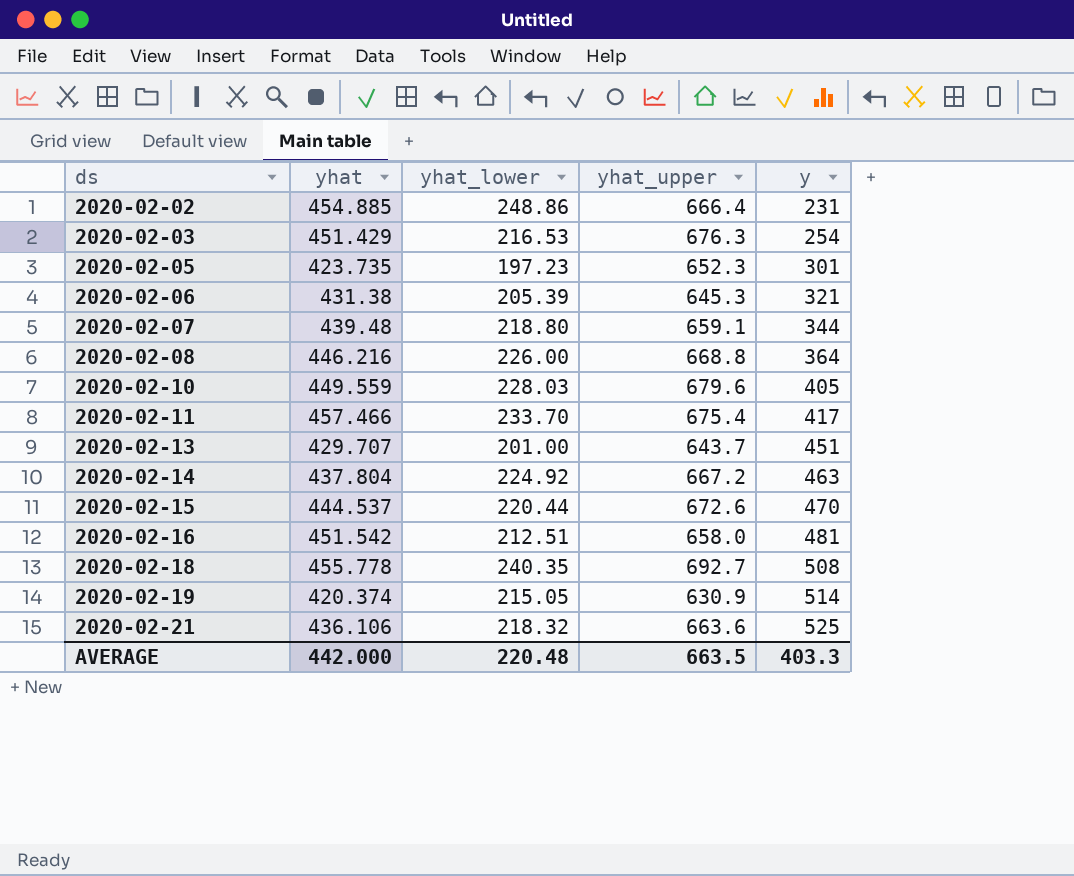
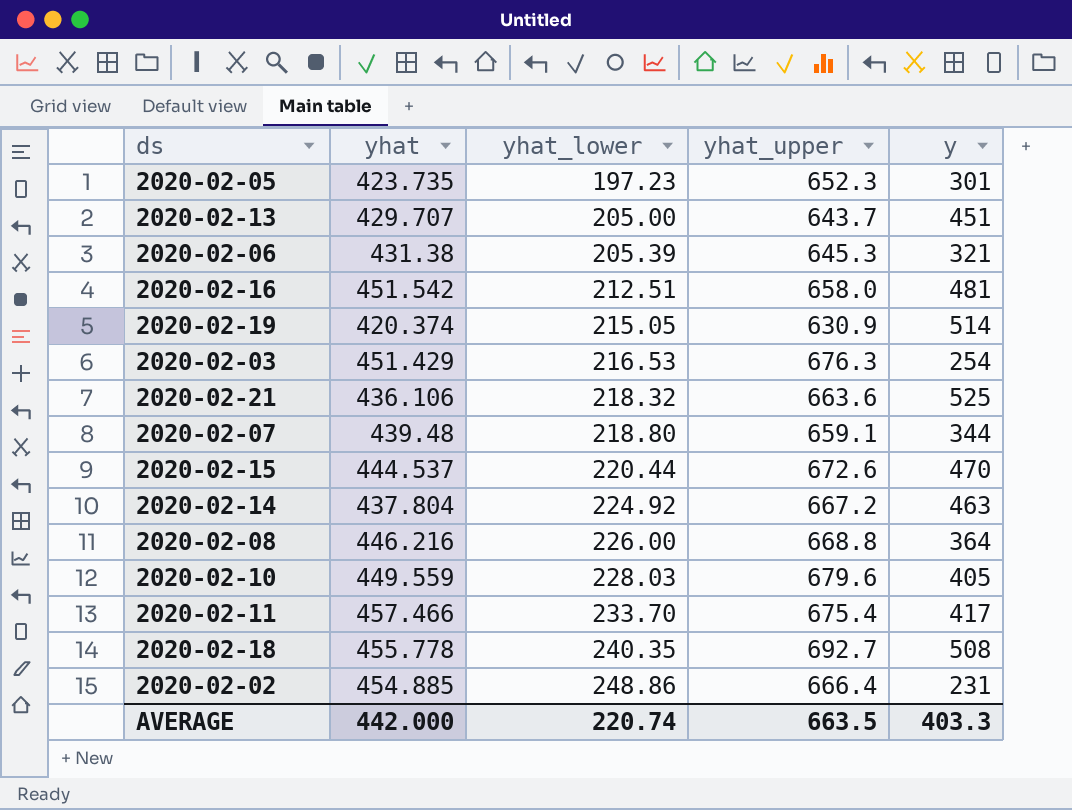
row order: ds ascending -> yhat_lower ascending
2020-02-13 | yhat_lower: 201.00 -> 205.00
AVERAGE | yhat_lower: 220.48 -> 220.74

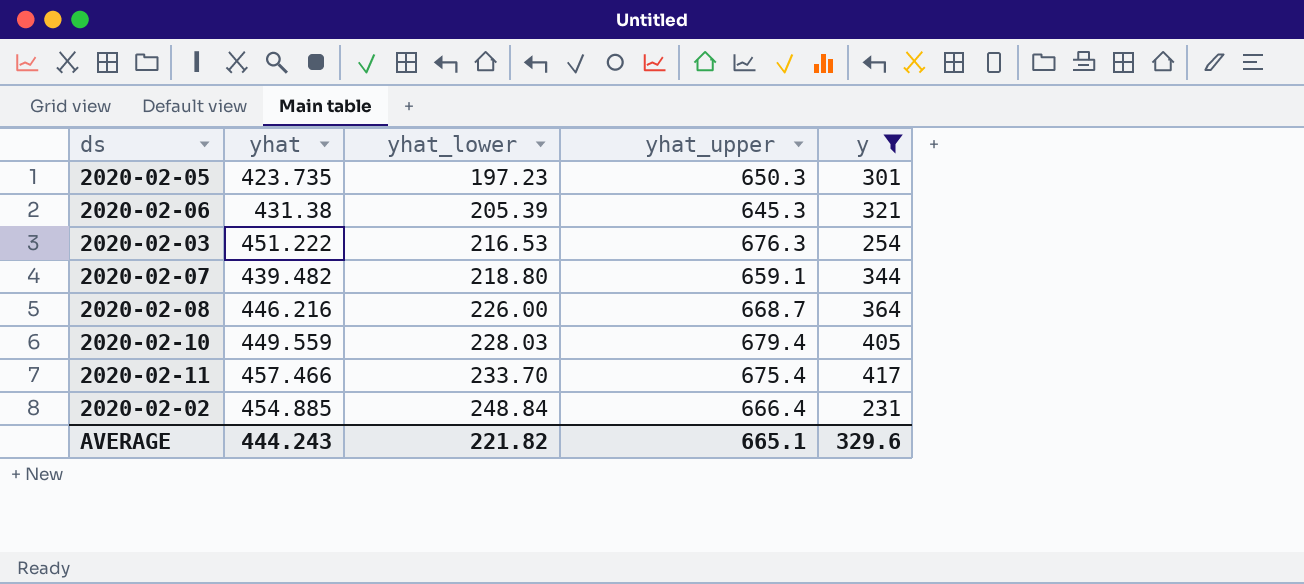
filter: none -> y <= 417
2020-02-05 | yhat_upper: 652.3 -> 650.3
2020-02-03 | yhat: 451.429 -> 451.222
2020-02-07 | yhat: 439.48 -> 439.482
2020-02-08 | yhat_upper: 668.8 -> 668.7
2020-02-10 | yhat_upper: 679.6 -> 679.4
2020-02-02 | yhat_lower: 248.86 -> 248.84
AVERAGE | yhat: 442.000 -> 444.243
AVERAGE | yhat_lower: 220.74 -> 221.82
AVERAGE | yhat_upper: 663.5 -> 665.1
AVERAGE | y: 403.3 -> 329.6

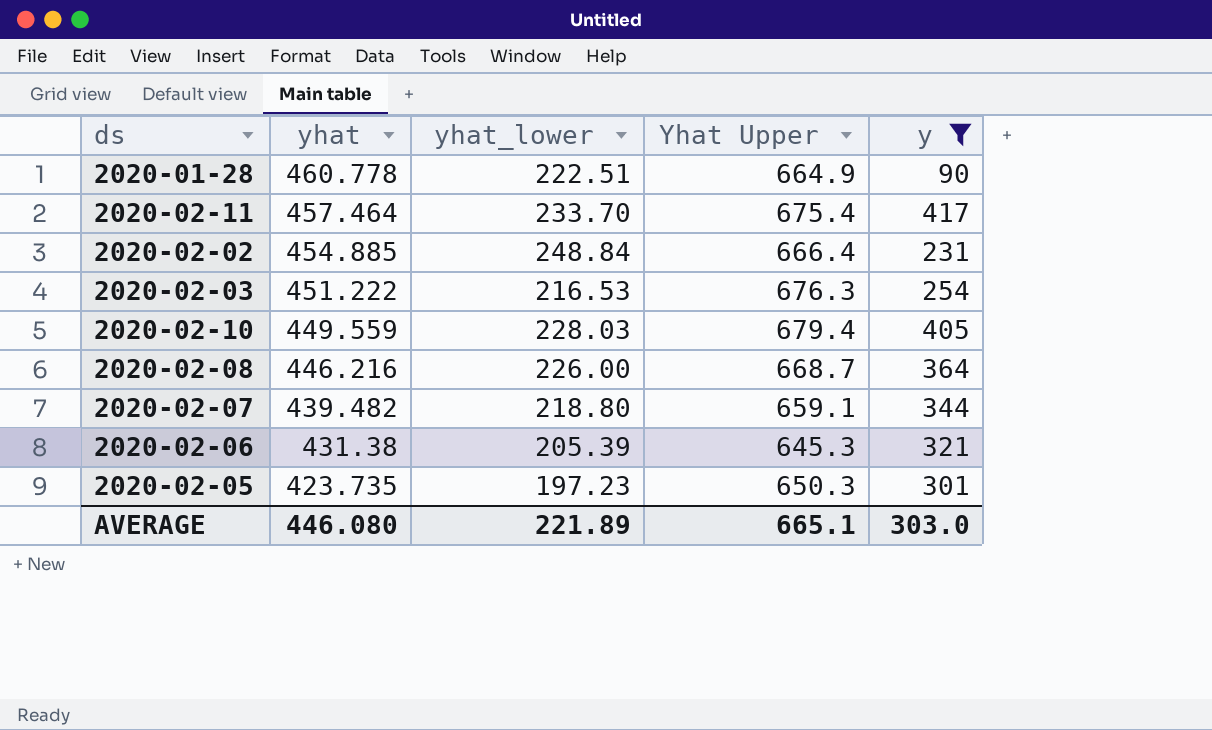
row order: yhat_lower ascending -> yhat descending
column name: yhat_upper -> Yhat Upper
row 2020-01-28: none -> 460.778 | 222.51 | 664.9 | 90
2020-02-11 | yhat: 457.466 -> 457.464
AVERAGE | yhat: 444.243 -> 446.080
AVERAGE | yhat_lower: 221.82 -> 221.89
AVERAGE | y: 329.6 -> 303.0

